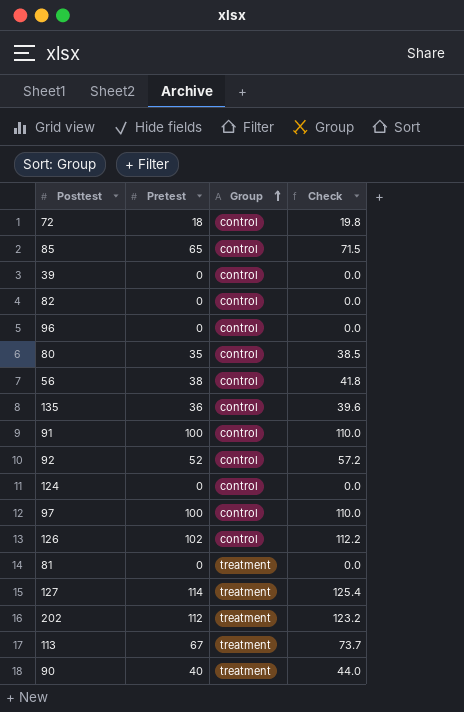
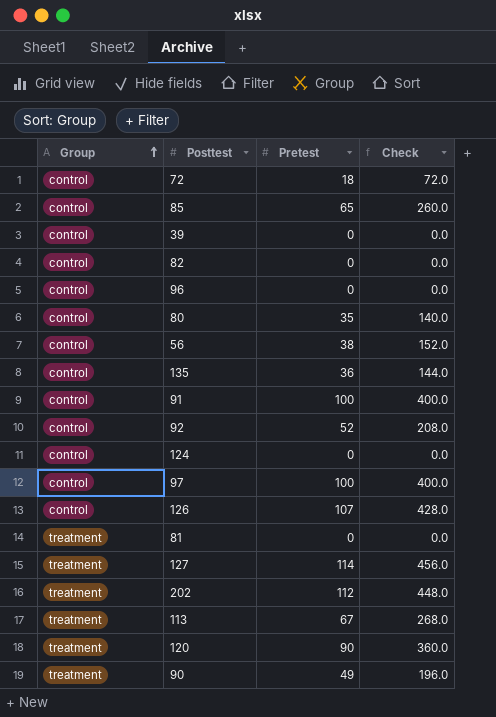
column Group | position: 3 -> 1
column Check | formula: [Pretest] * 1.1 -> [Pretest] * 4
126 | Pretest: 102 -> 107
row 120: none -> treatment | 90 | 360.0
90 | Pretest: 40 -> 49

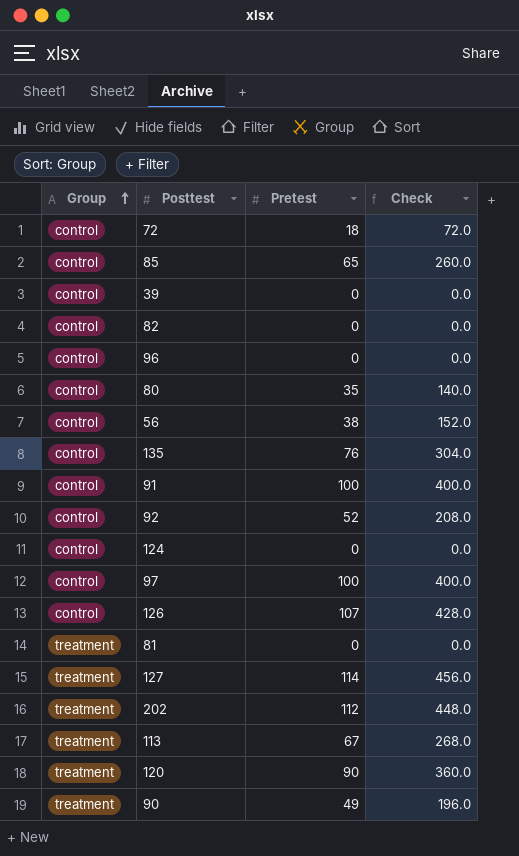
135 | Pretest: 36 -> 76
135 | Check: 144.0 -> 304.0

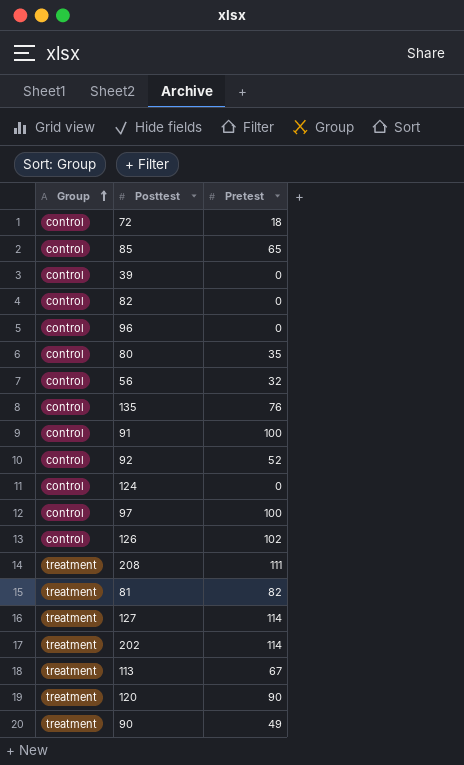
column Check | formula: [Pretest] * 4 -> none
56 | Pretest: 38 -> 32
126 | Pretest: 107 -> 102
row 208: none -> treatment | 111
81 | Pretest: 0 -> 82
202 | Pretest: 112 -> 114

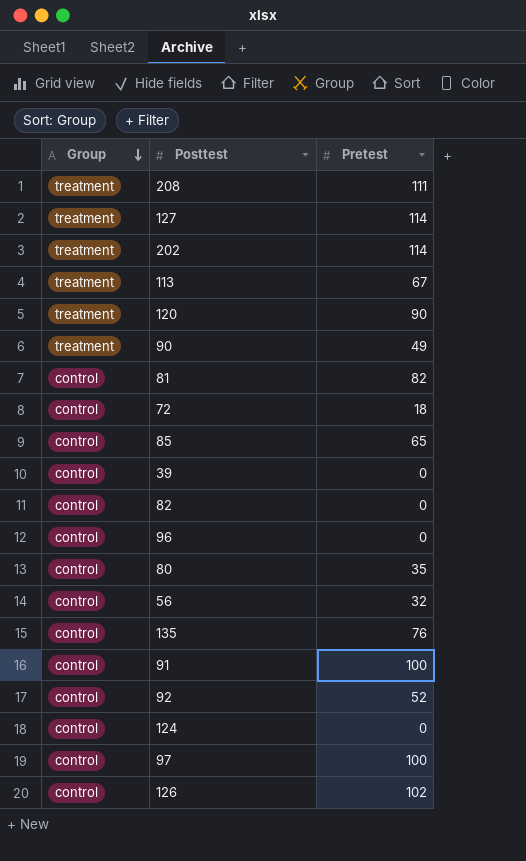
row order: Group ascending -> Group descending
81 | Group: treatment -> control

